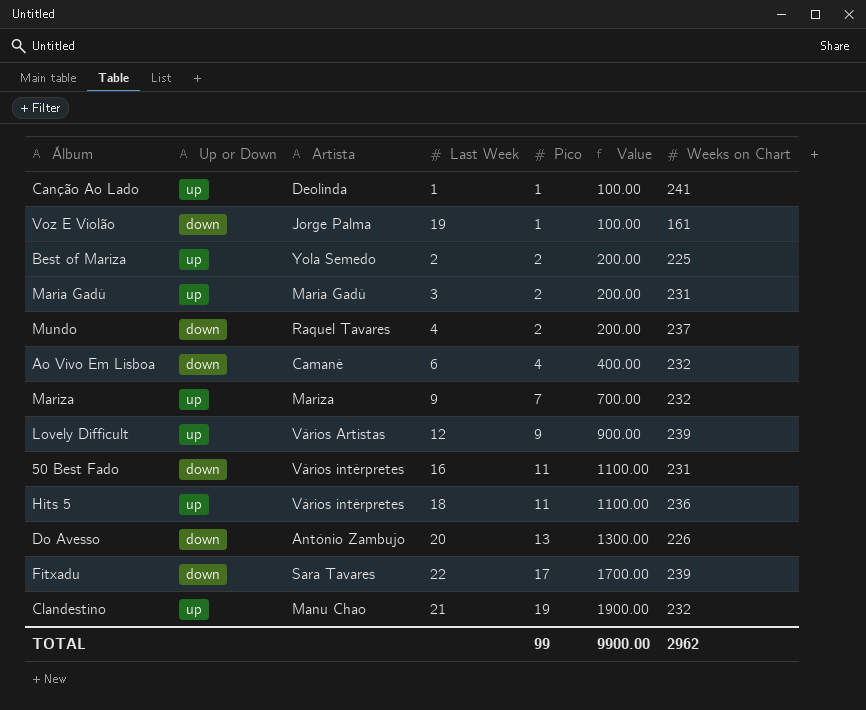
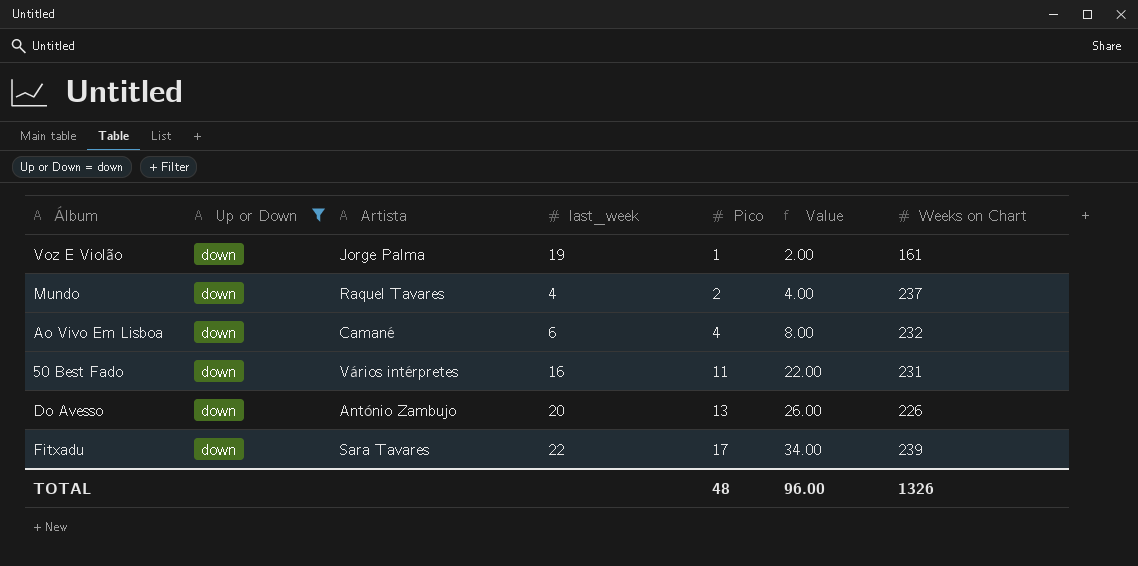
filter: none -> Up or Down = down
column name: Last Week -> last_week
column Value | formula: [Pico] * 100 -> [Pico] * 2
TOTAL | Pico: 99 -> 48
TOTAL | Value: 9900.00 -> 96.00
TOTAL | Weeks on Chart: 2962 -> 1326

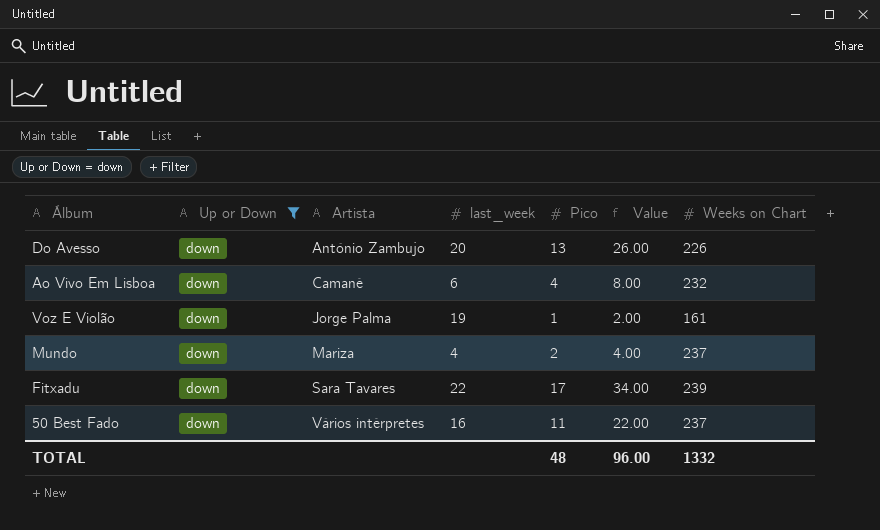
row order: Pico ascending -> Artista ascending
Mundo | Artista: Raquel Tavares -> Mariza
50 Best Fado | Weeks on Chart: 231 -> 237
TOTAL | Weeks on Chart: 1326 -> 1332

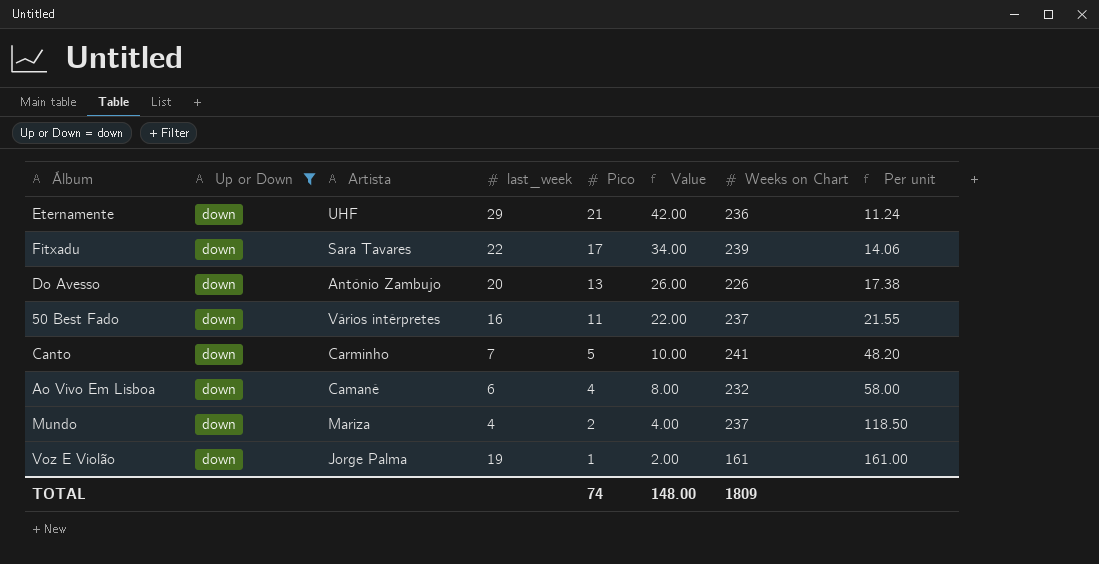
row order: Artista ascending -> Pico descending
column Per unit | formula: none -> [Weeks on Chart] / [Pico]
row Eternamente: none -> down | UHF | 29 | 21 | 42.00 | 236 | 11.24
row Canto: none -> down | Carminho | 7 | 5 | 10.00 | 241 | 48.20
TOTAL | Pico: 48 -> 74
TOTAL | Value: 96.00 -> 148.00
TOTAL | Weeks on Chart: 1332 -> 1809

